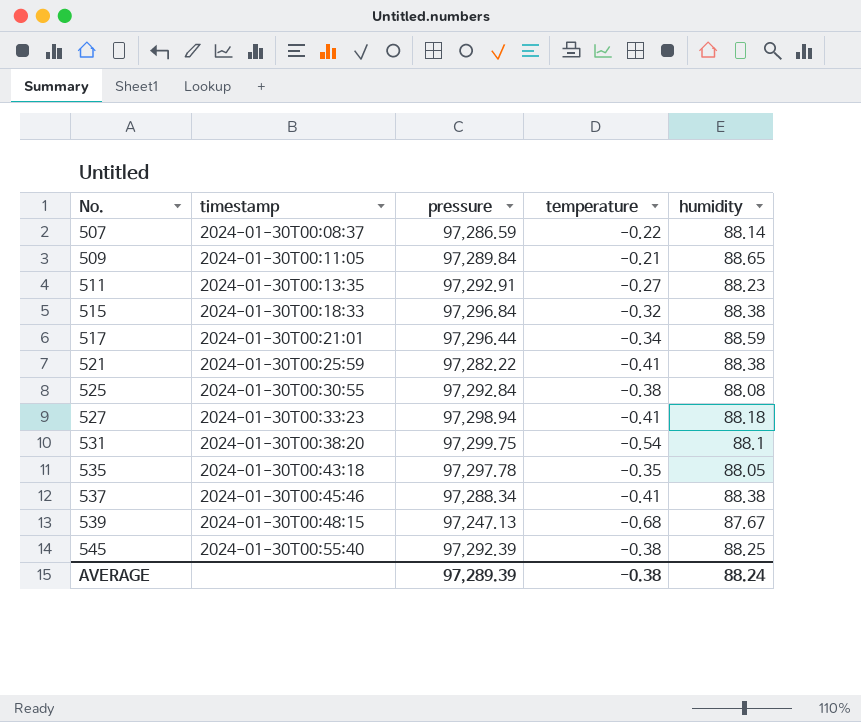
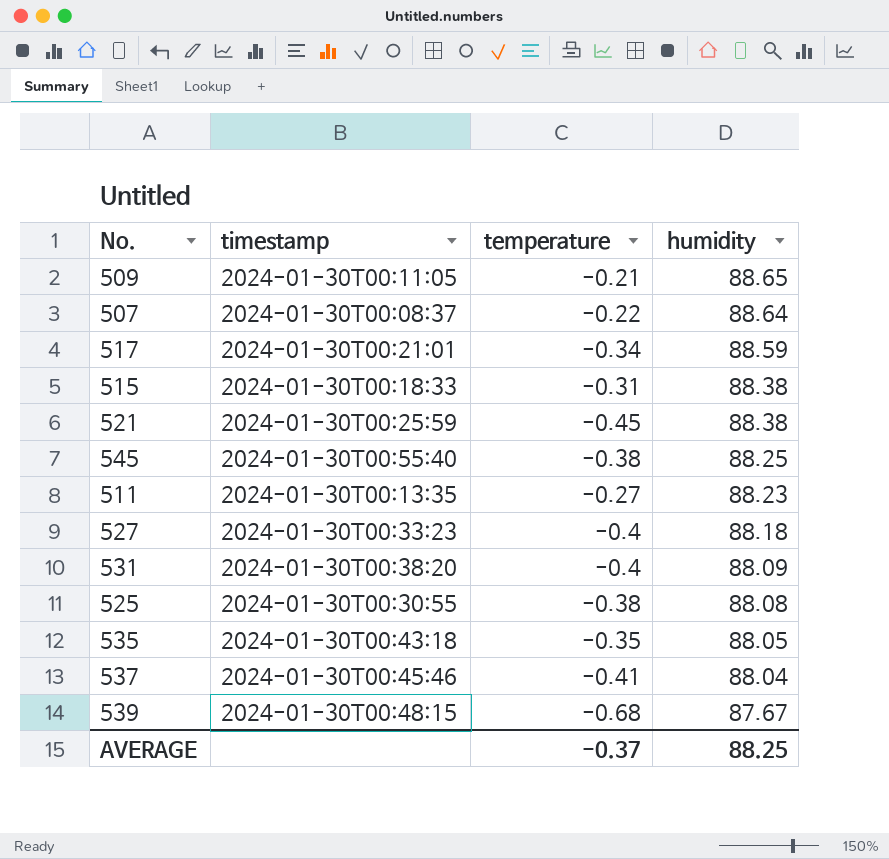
row order: No. ascending -> humidity descending
column pressure | position: 3 -> none
507 | humidity: 88.14 -> 88.64
515 | temperature: -0.32 -> -0.31
521 | temperature: -0.41 -> -0.45
527 | temperature: -0.41 -> -0.4
531 | temperature: -0.54 -> -0.4
531 | humidity: 88.1 -> 88.09
537 | humidity: 88.38 -> 88.04
AVERAGE | temperature: -0.38 -> -0.37
AVERAGE | humidity: 88.24 -> 88.25

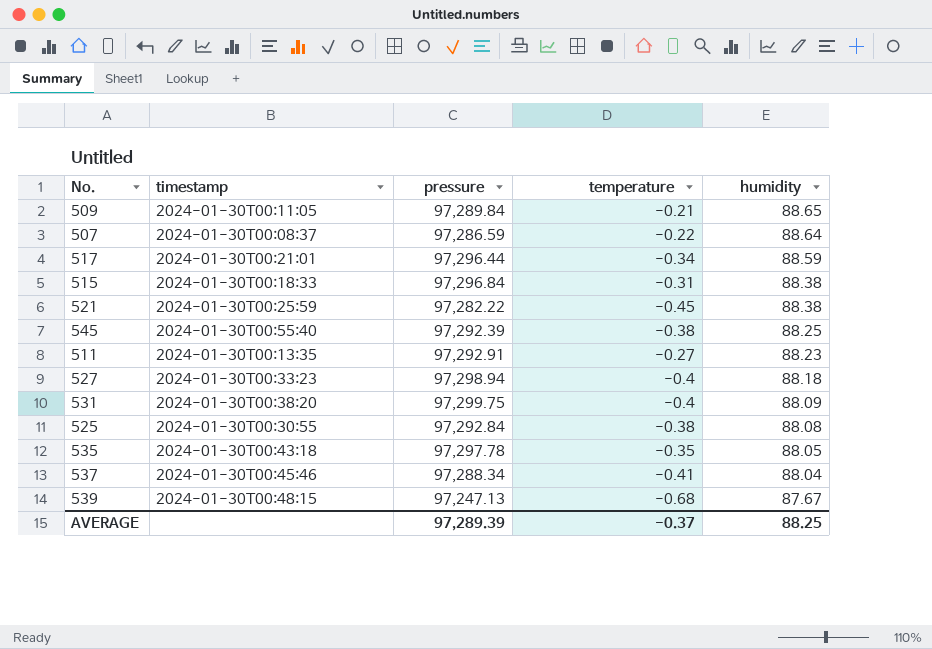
column pressure | position: none -> 3

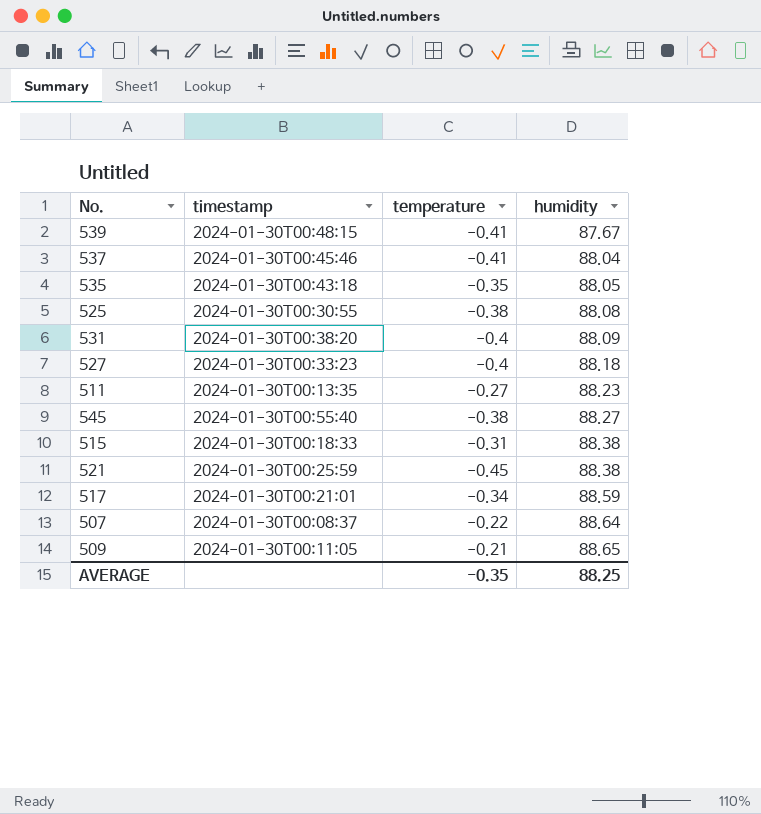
row order: humidity descending -> humidity ascending
column pressure | position: 3 -> none
539 | temperature: -0.68 -> -0.41
545 | humidity: 88.25 -> 88.27
AVERAGE | temperature: -0.37 -> -0.35

